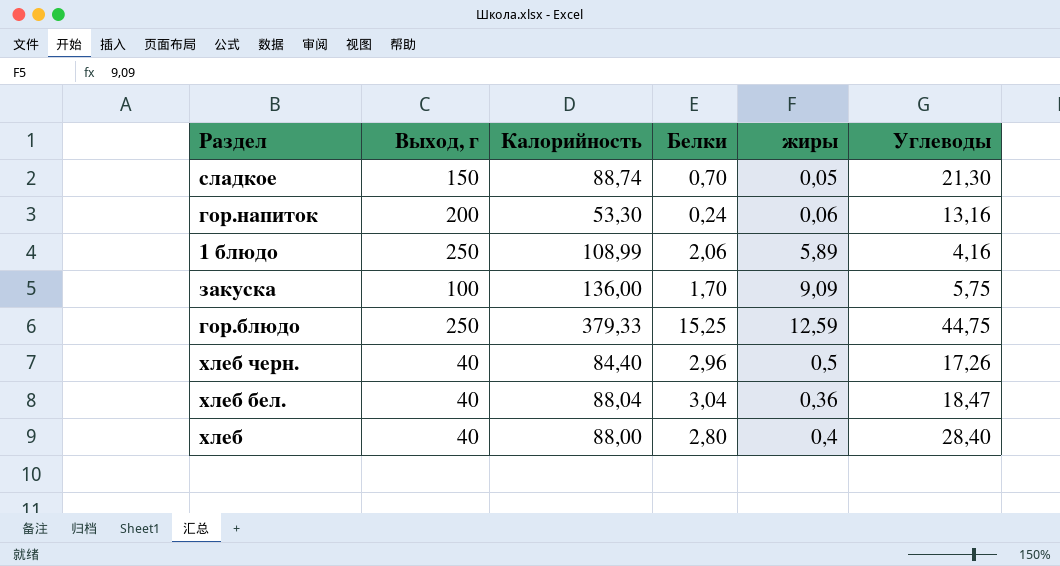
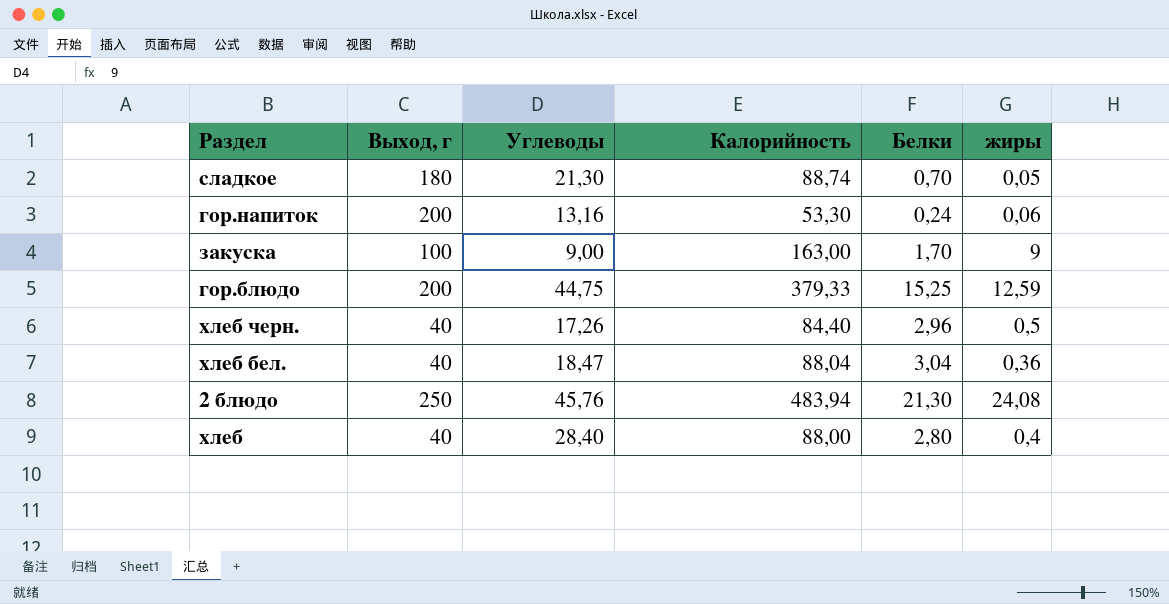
column Углеводы | position: 6 -> 3
row 1 блюдо: 250 | 108,99 | 2,06 | 5,89 | 4,16 -> none
сладкое | Выход, г: 150 -> 180
закуска | Углеводы: 5,75 -> 9,00
закуска | Калорийность: 136,00 -> 163,00
закуска | жиры: 9,09 -> 9
гор.блюдо | Выход, г: 250 -> 200
row 2 блюдо: none -> 250 | 45,76 | 483,94 | 21,30 | 24,08

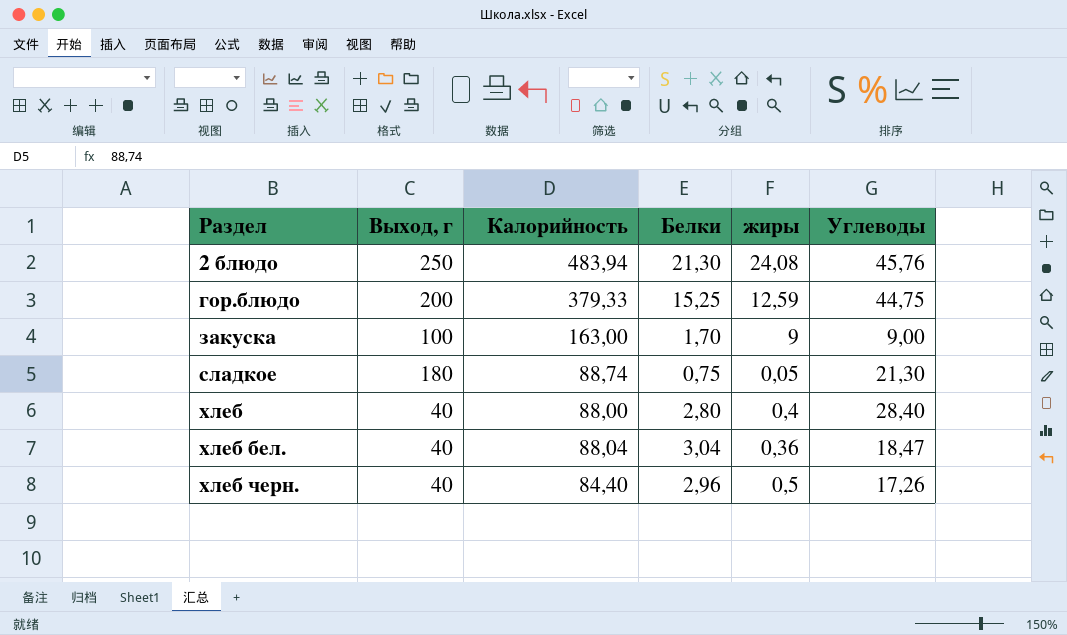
row order: none -> Раздел ascending
column Углеводы | position: 3 -> 6
row гор.напиток: 200 | 13,16 | 53,30 | 0,24 | 0,06 -> none
сладкое | Белки: 0,70 -> 0,75

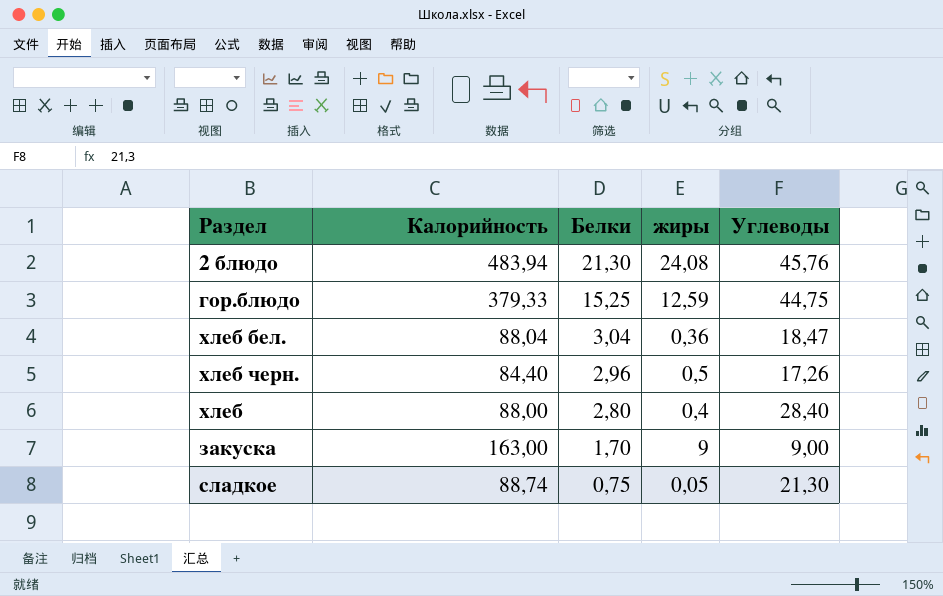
row order: Раздел ascending -> Белки descending
column Выход, г | position: 2 -> none

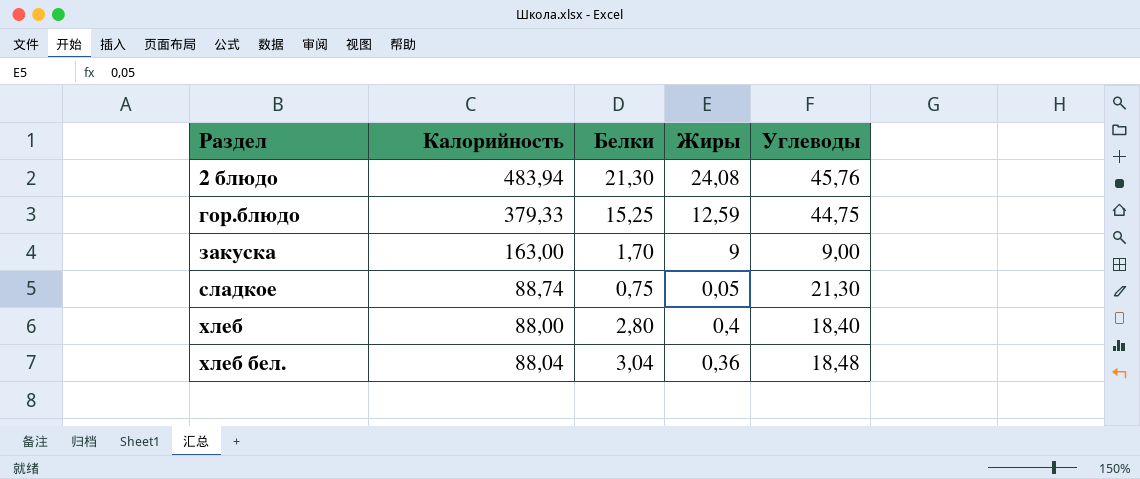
row order: Белки descending -> Раздел ascending
column name: жиры -> Жиры
row хлеб черн.: 84,40 | 2,96 | 0,5 | 17,26 -> none
хлеб | Углеводы: 28,40 -> 18,40
хлеб бел. | Углеводы: 18,47 -> 18,48

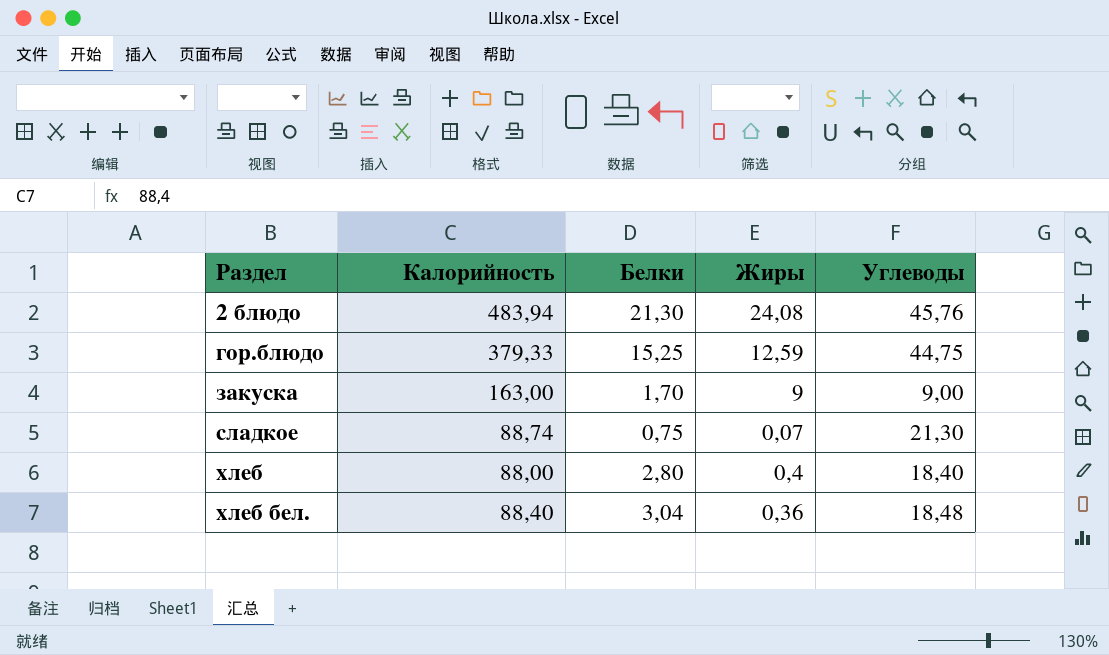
сладкое | Жиры: 0,05 -> 0,07
хлеб бел. | Калорийность: 88,04 -> 88,40

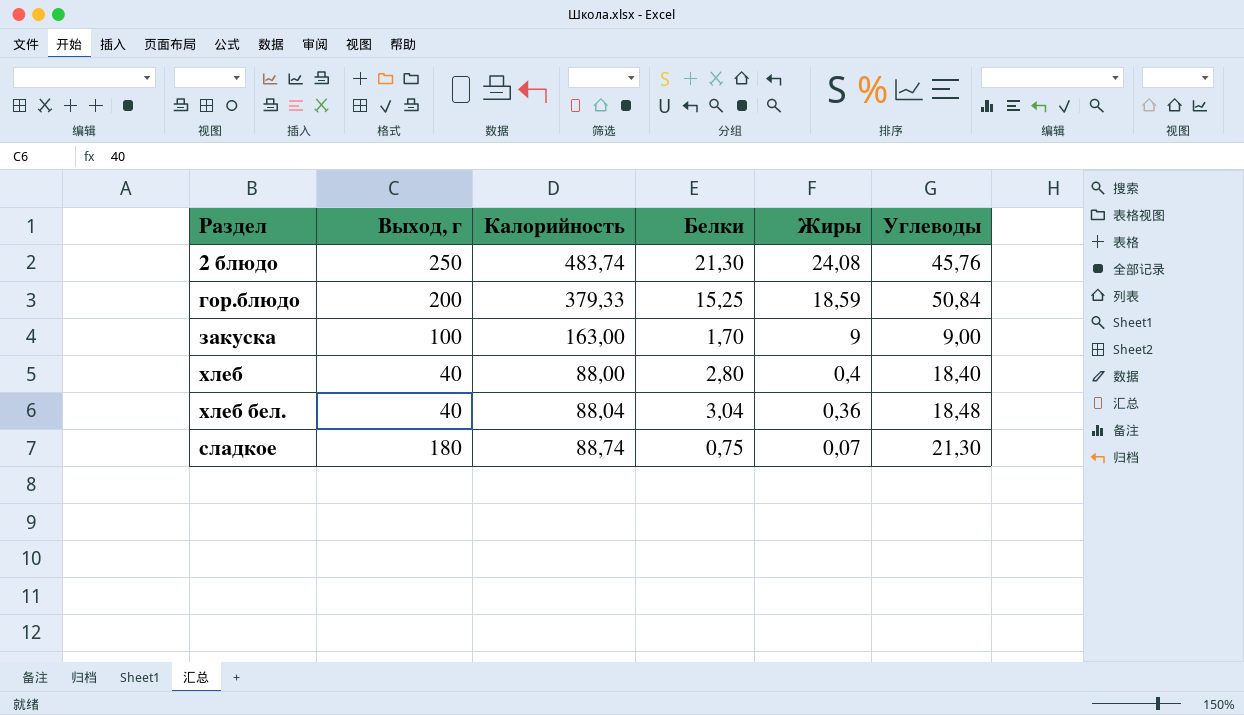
row order: Раздел ascending -> Жиры descending
column Выход, г | position: none -> 2
2 блюдо | Калорийность: 483,94 -> 483,74
гор.блюдо | Жиры: 12,59 -> 18,59
гор.блюдо | Углеводы: 44,75 -> 50,84
хлеб бел. | Калорийность: 88,40 -> 88,04

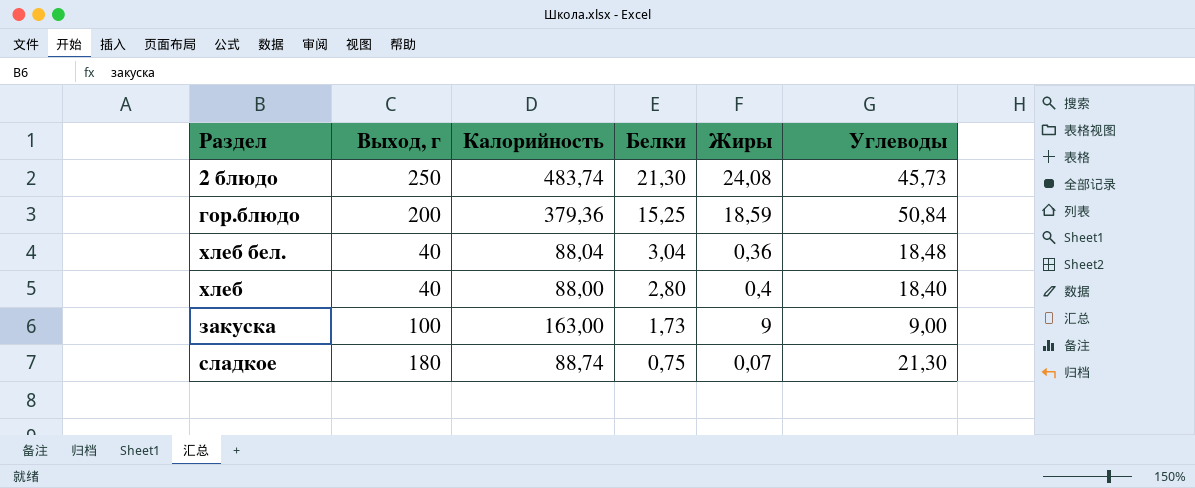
row order: Жиры descending -> Белки descending
2 блюдо | Углеводы: 45,76 -> 45,73
гор.блюдо | Калорийность: 379,33 -> 379,36
закуска | Белки: 1,70 -> 1,73

